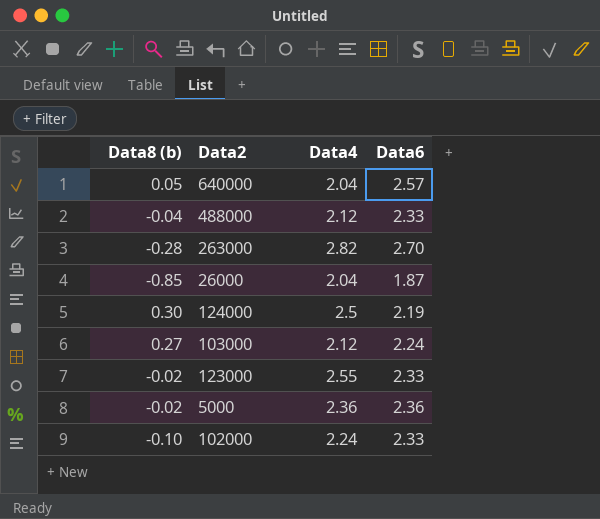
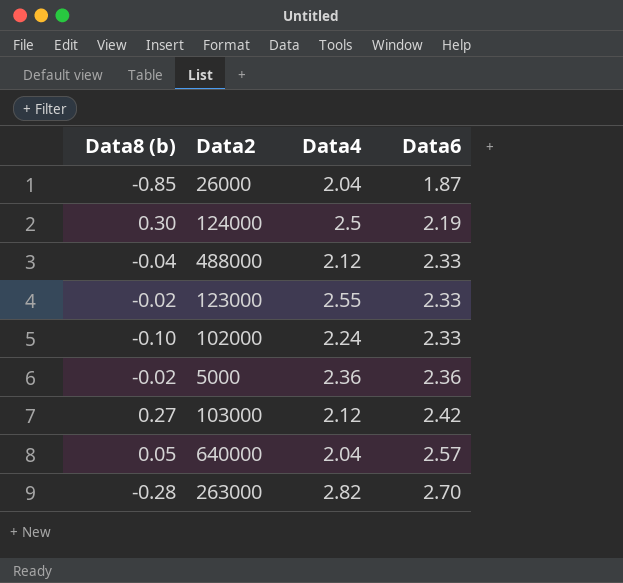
row order: none -> Data6 ascending
103000 | Data6: 2.24 -> 2.42

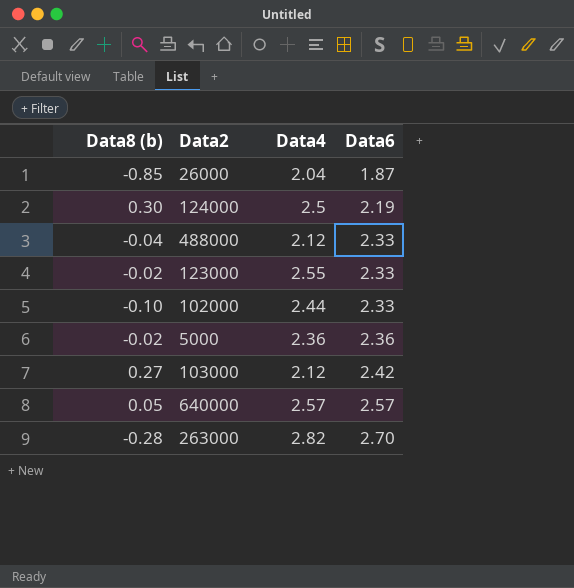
102000 | Data4: 2.24 -> 2.44
640000 | Data4: 2.04 -> 2.57

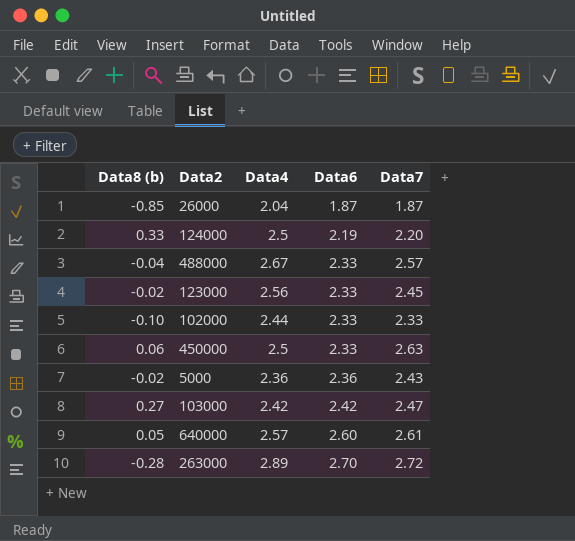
column Data7 | position: none -> 5
124000 | Data8 (b): 0.30 -> 0.33
488000 | Data4: 2.12 -> 2.67
123000 | Data4: 2.55 -> 2.56
row 450000: none -> 0.06 | 2.5 | 2.33 | 2.63
103000 | Data4: 2.12 -> 2.42
640000 | Data6: 2.57 -> 2.60
263000 | Data4: 2.82 -> 2.89

